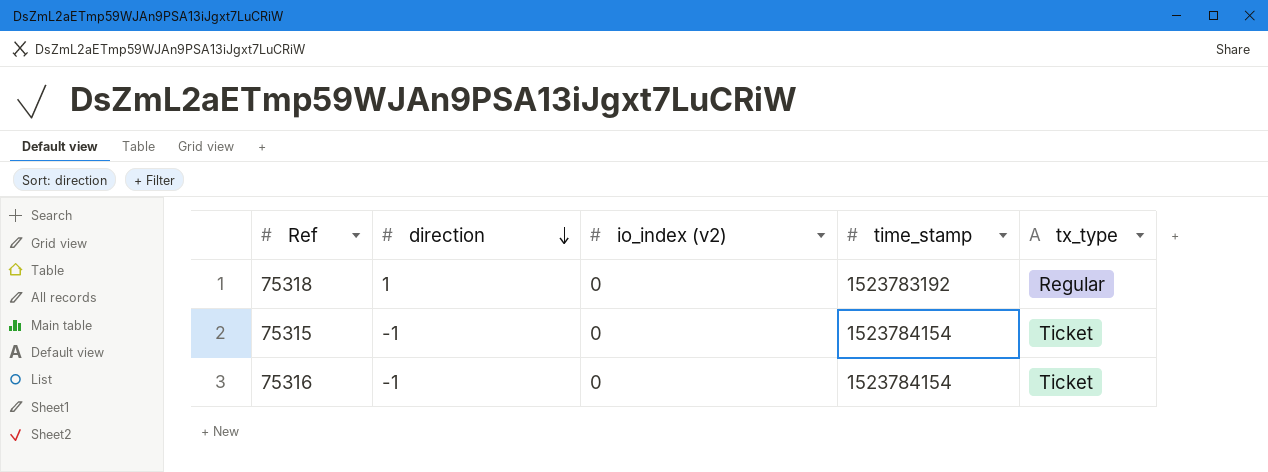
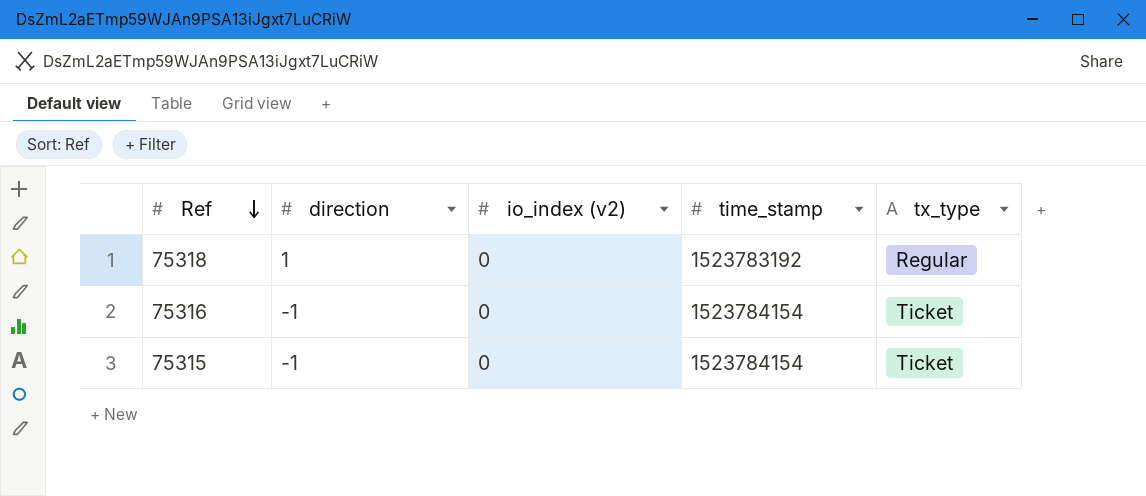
row order: direction descending -> Ref descending

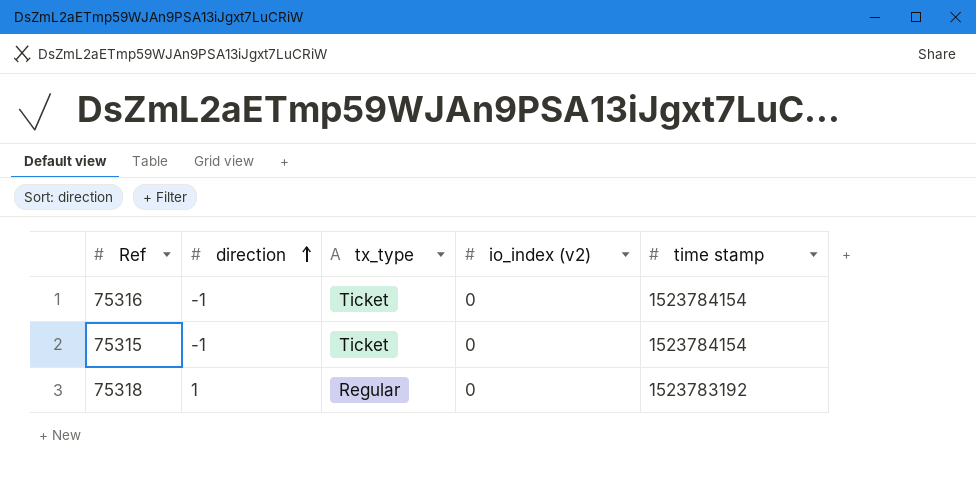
row order: Ref descending -> direction ascending
column tx_type | position: 5 -> 3
column name: time_stamp -> time stamp

